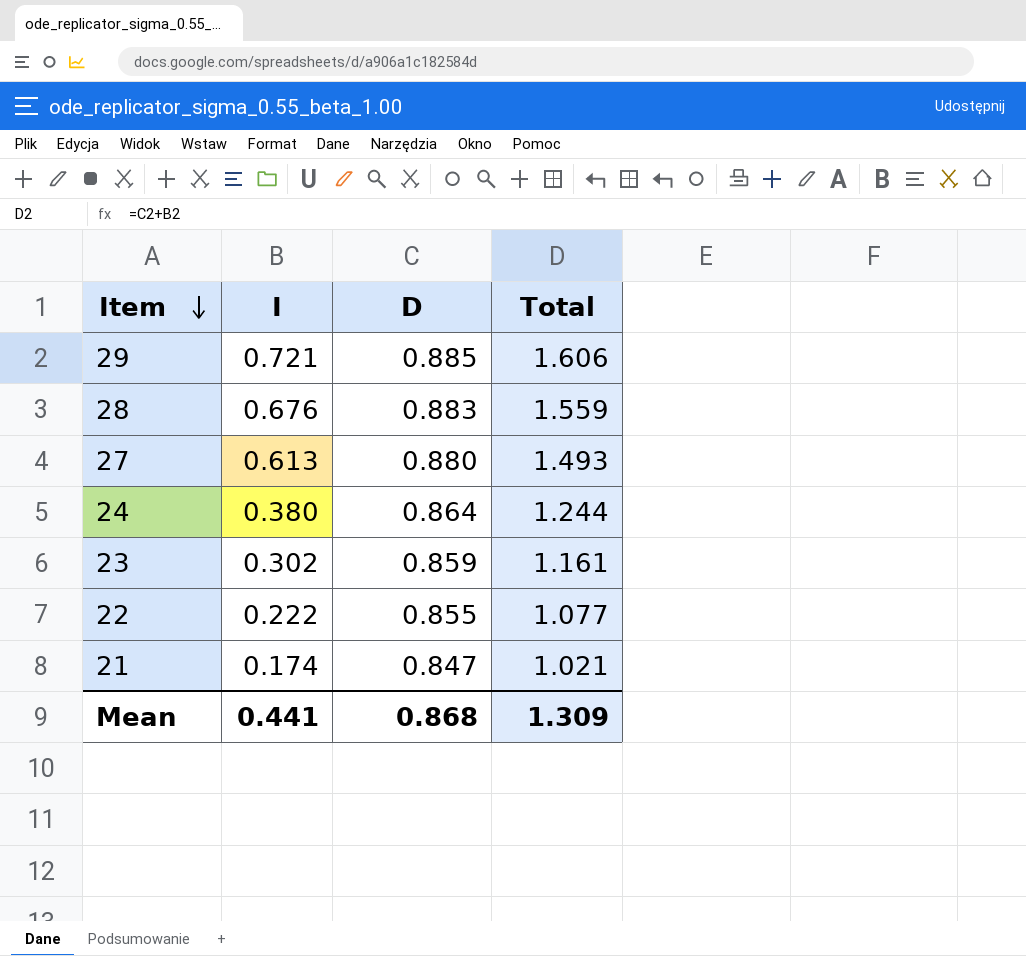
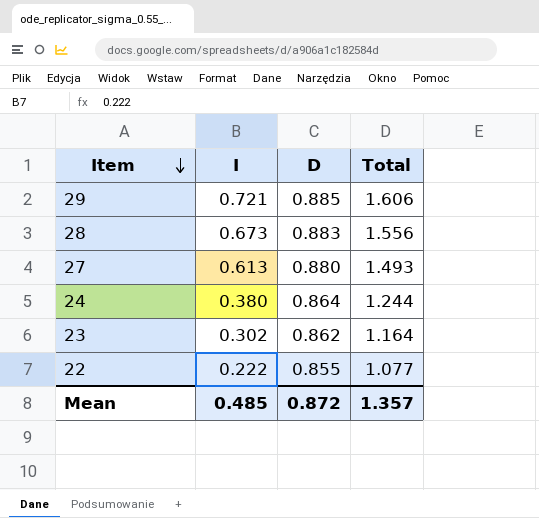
row 21: 0.174 | 0.847 | 1.021 -> none
28 | I: 0.676 -> 0.673
28 | Total: 1.559 -> 1.556
23 | D: 0.859 -> 0.862
23 | Total: 1.161 -> 1.164
Mean | I: 0.441 -> 0.485
Mean | D: 0.868 -> 0.872
Mean | Total: 1.309 -> 1.357

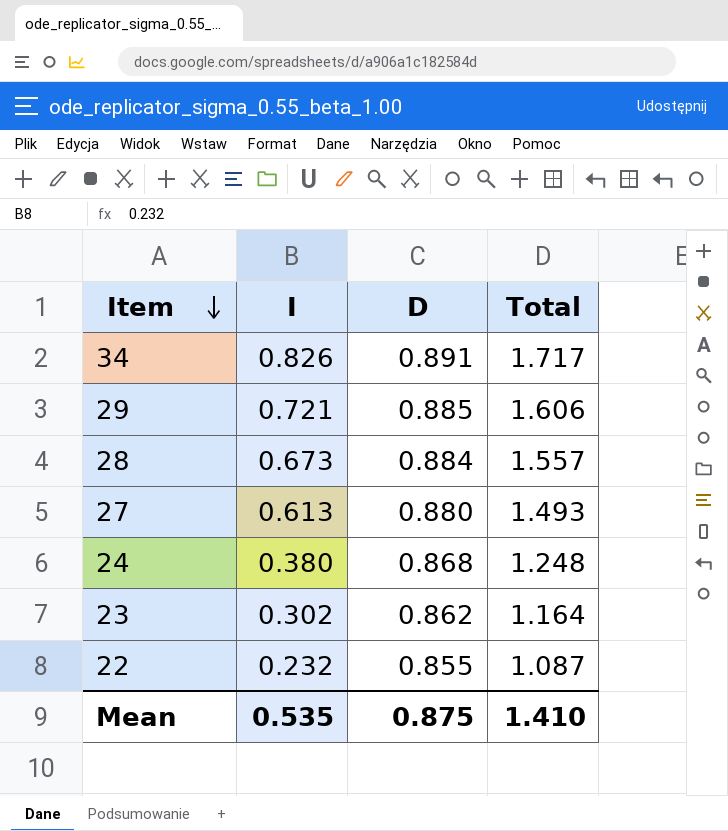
row 34: none -> 0.826 | 0.891 | 1.717
28 | D: 0.883 -> 0.884
28 | Total: 1.556 -> 1.557
24 | D: 0.864 -> 0.868
24 | Total: 1.244 -> 1.248
22 | I: 0.222 -> 0.232
22 | Total: 1.077 -> 1.087
Mean | I: 0.485 -> 0.535
Mean | D: 0.872 -> 0.875
Mean | Total: 1.357 -> 1.410

